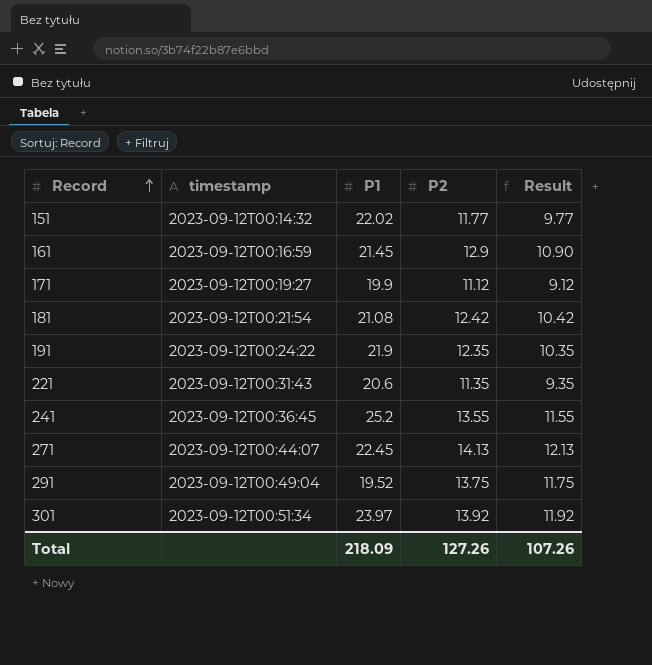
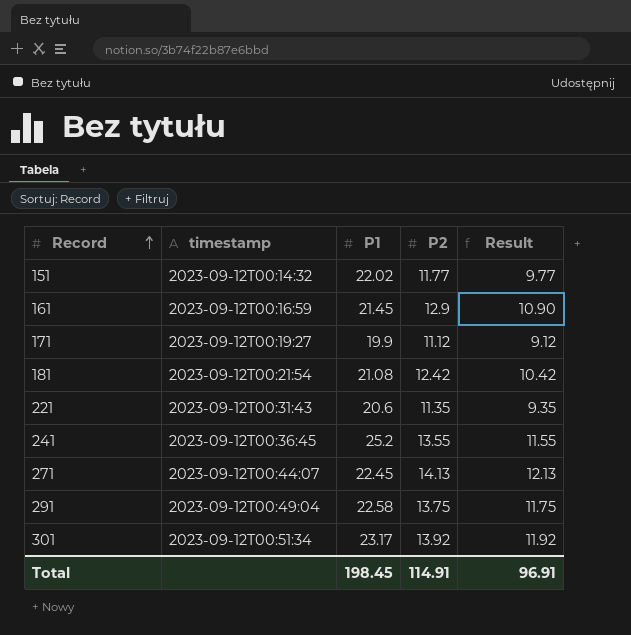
row 191: 2023-09-12T00:24:22 | 21.9 | 12.35 | 10.35 -> none
291 | P1: 19.52 -> 22.58
301 | P1: 23.97 -> 23.17
Total | P1: 218.09 -> 198.45
Total | P2: 127.26 -> 114.91
Total | Result: 107.26 -> 96.91

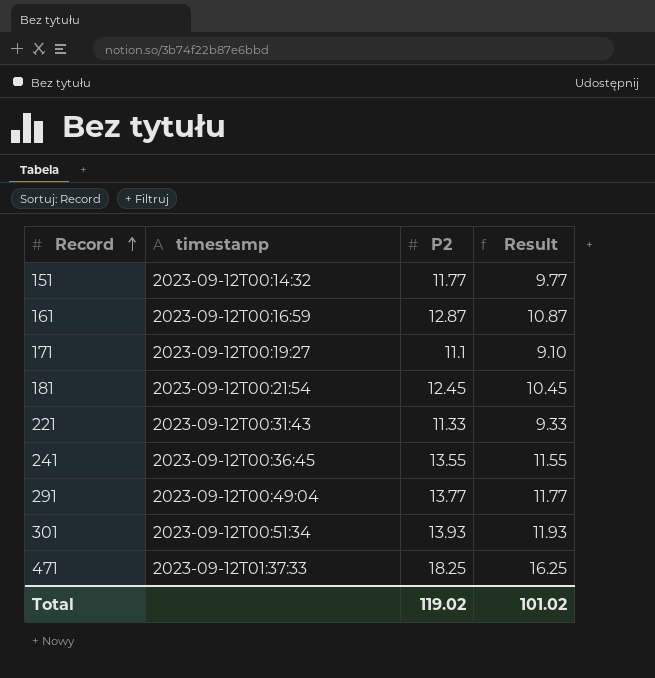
column P1 | position: 3 -> none
row 271: 2023-09-12T00:44:07 | 22.45 | 14.13 | 12.13 -> none
161 | P2: 12.9 -> 12.87
161 | Result: 10.90 -> 10.87
171 | P2: 11.12 -> 11.1
171 | Result: 9.12 -> 9.10
181 | P2: 12.42 -> 12.45
181 | Result: 10.42 -> 10.45
221 | P2: 11.35 -> 11.33
221 | Result: 9.35 -> 9.33
291 | P2: 13.75 -> 13.77
291 | Result: 11.75 -> 11.77
301 | P2: 13.92 -> 13.93
301 | Result: 11.92 -> 11.93
row 471: none -> 2023-09-12T01:37:33 | 18.25 | 16.25
Total | P2: 114.91 -> 119.02
Total | Result: 96.91 -> 101.02

